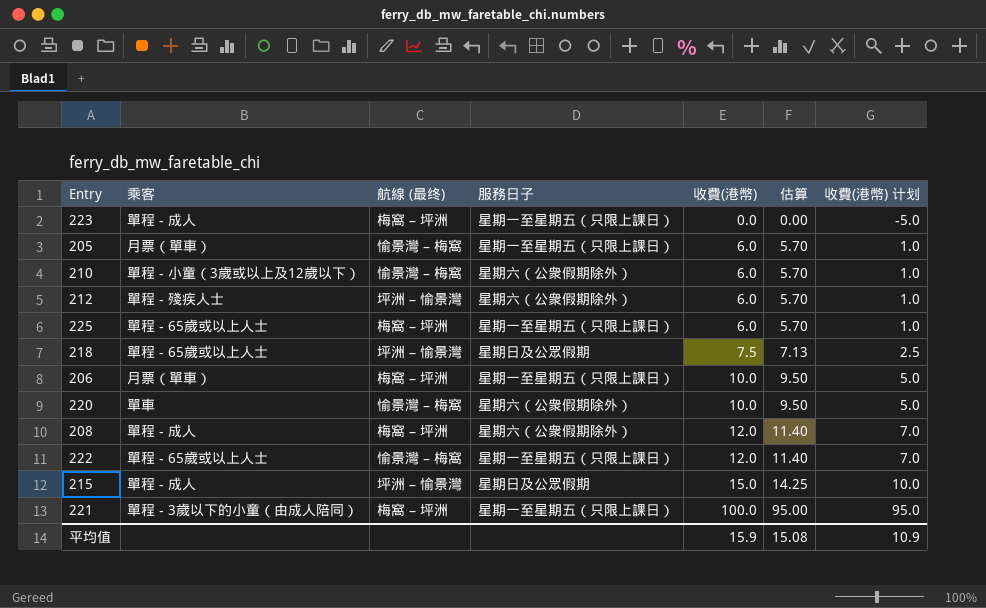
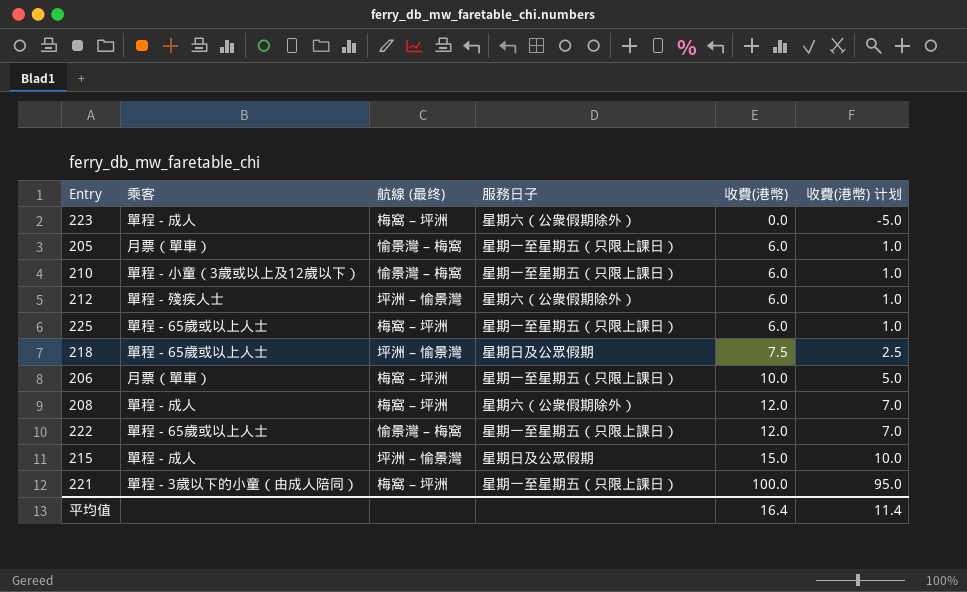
column 估算 | formula: [收費(港幣)] * 0.95 -> none
row 220: 單車 | 愉景灣 – 梅窩 | 星期六（公衆假期除外） | 10.0 | 9.50 | 5.0 -> none
223 | 服務日子: 星期一至星期五（只限上課日） -> 星期六（公衆假期除外）
210 | 服務日子: 星期六（公衆假期除外） -> 星期一至星期五（只限上課日）
平均值 | 收費(港幣): 15.9 -> 16.4
平均值 | 收費(港幣) 计划: 10.9 -> 11.4

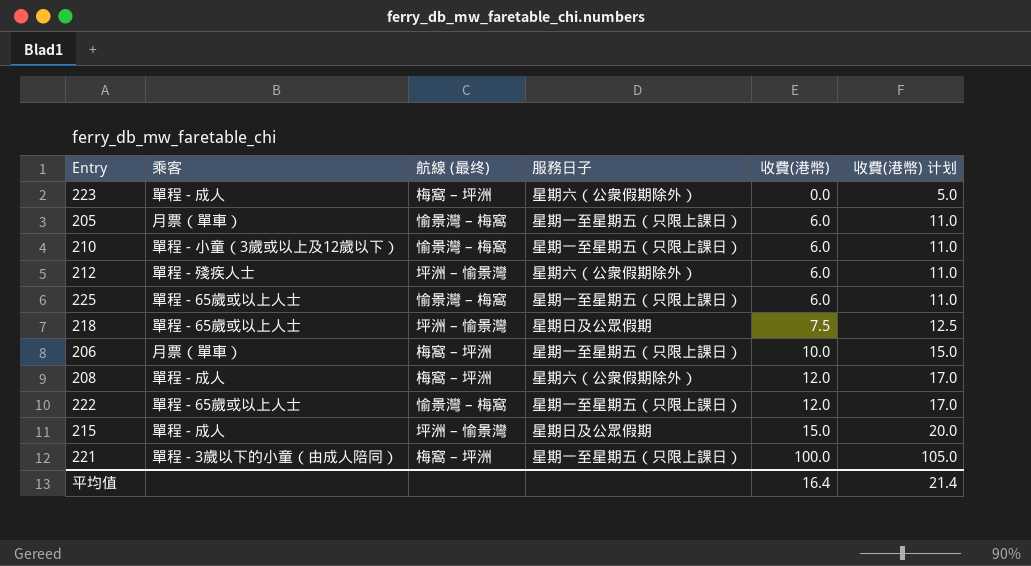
column 收費(港幣) 计划 | formula: [收費(港幣)] - 5 -> [收費(港幣)] + 5
225 | 航線 (最终): 梅窩 – 坪洲 -> 愉景灣 – 梅窩
平均值 | 收費(港幣) 计划: 11.4 -> 21.4

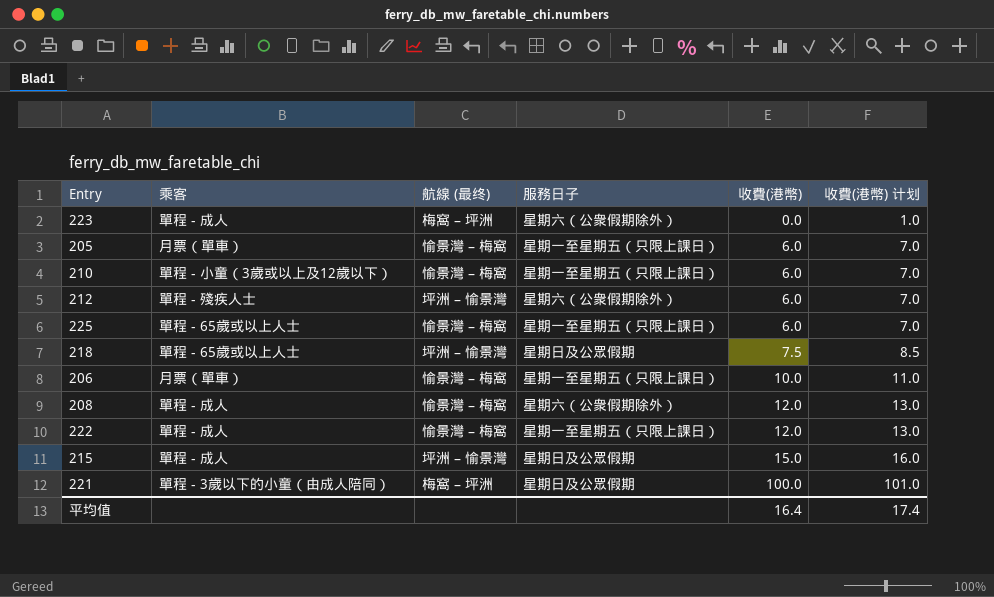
column 收費(港幣) 计划 | formula: [收費(港幣)] + 5 -> [收費(港幣)] + 1
206 | 航線 (最终): 梅窩 – 坪洲 -> 愉景灣 – 梅窩
208 | 航線 (最终): 梅窩 – 坪洲 -> 愉景灣 – 梅窩
222 | 乘客: 單程 - 65歲或以上人士 -> 單程 - 成人
221 | 服務日子: 星期一至星期五（只限上課日） -> 星期日及公眾假期
平均值 | 收費(港幣) 计划: 21.4 -> 17.4

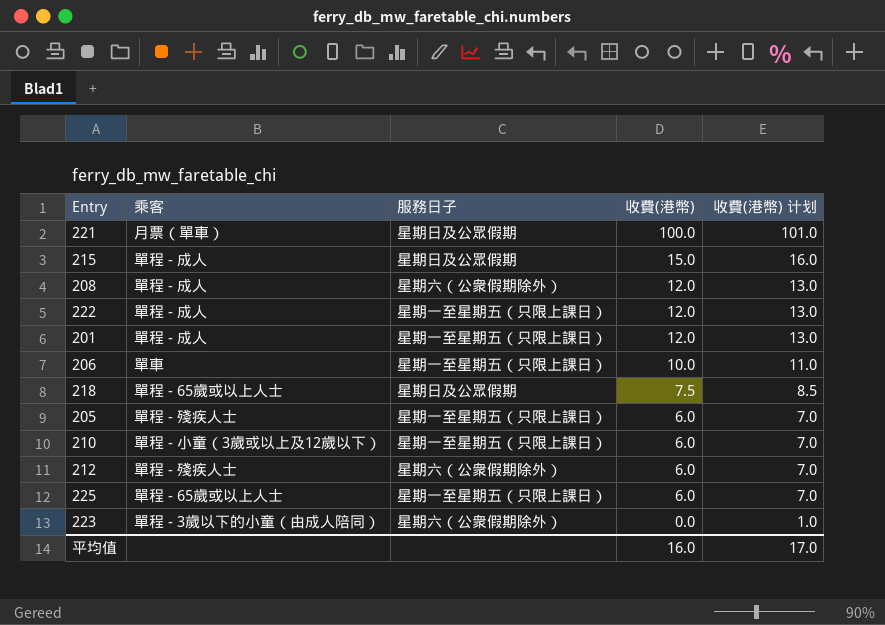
row order: 收費(港幣) ascending -> 收費(港幣) descending
column 航線 (最终) | position: 3 -> none
221 | 乘客: 單程 - 3歲以下的小童（由成人陪同） -> 月票（單車）
row 201: none -> 單程 - 成人 | 星期一至星期五（只限上課日） | 12.0 | 13.0
206 | 乘客: 月票（單車） -> 單車
205 | 乘客: 月票（單車） -> 單程 - 殘疾人士
223 | 乘客: 單程 - 成人 -> 單程 - 3歲以下的小童（由成人陪同）
平均值 | 收費(港幣): 16.4 -> 16.0
平均值 | 收費(港幣) 计划: 17.4 -> 17.0

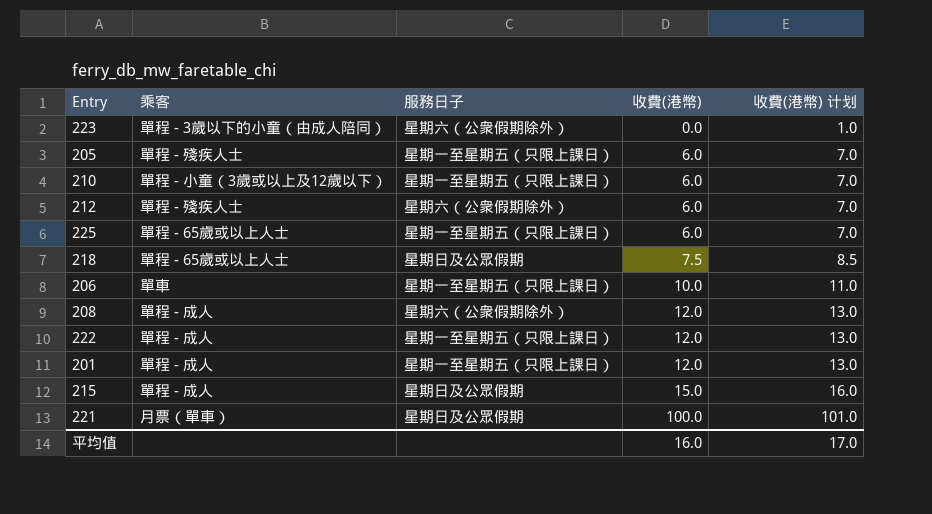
row order: 收費(港幣) descending -> 收費(港幣) ascending

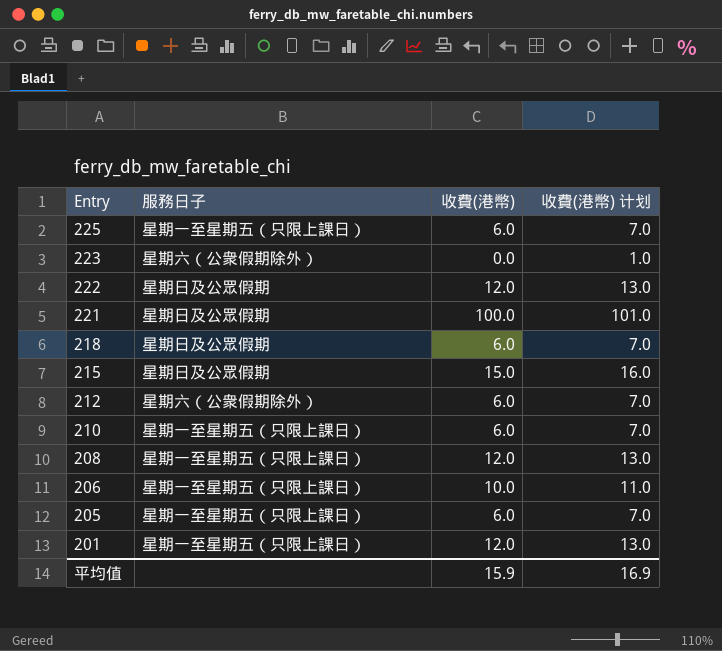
row order: 收費(港幣) ascending -> Entry descending
column 乘客 | position: 2 -> none
222 | 服務日子: 星期一至星期五（只限上課日） -> 星期日及公眾假期
218 | 收費(港幣): 7.5 -> 6.0
218 | 收費(港幣) 计划: 8.5 -> 7.0
208 | 服務日子: 星期六（公衆假期除外） -> 星期一至星期五（只限上課日）
平均值 | 收費(港幣): 16.0 -> 15.9
平均值 | 收費(港幣) 计划: 17.0 -> 16.9

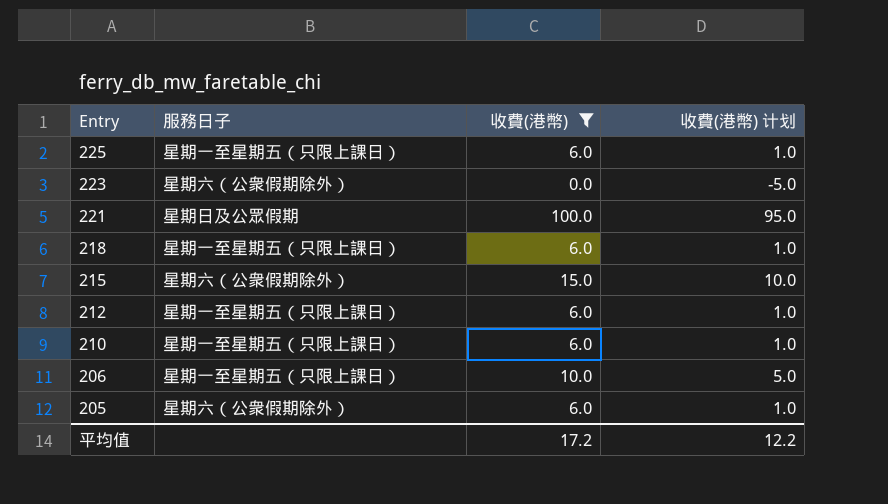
filter: none -> 收費(港幣) != 12.0
column 收費(港幣) 计划 | formula: [收費(港幣)] + 1 -> [收費(港幣)] - 5
218 | 服務日子: 星期日及公眾假期 -> 星期一至星期五（只限上課日）
215 | 服務日子: 星期日及公眾假期 -> 星期六（公衆假期除外）
212 | 服務日子: 星期六（公衆假期除外） -> 星期一至星期五（只限上課日）
205 | 服務日子: 星期一至星期五（只限上課日） -> 星期六（公衆假期除外）
平均值 | 收費(港幣): 15.9 -> 17.2
平均值 | 收費(港幣) 计划: 16.9 -> 12.2

